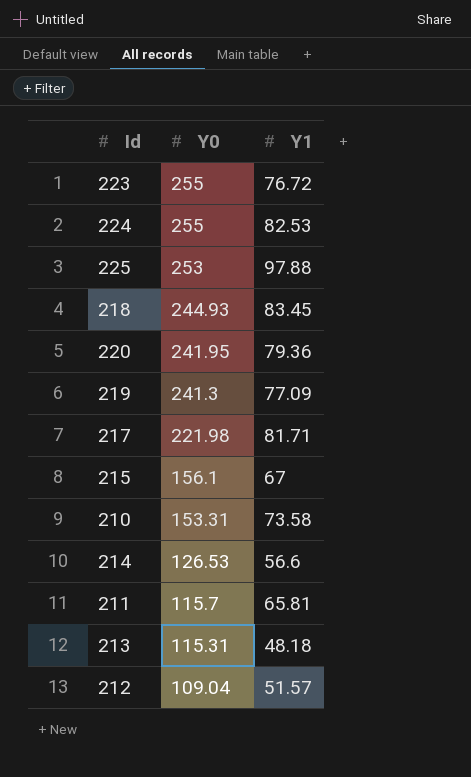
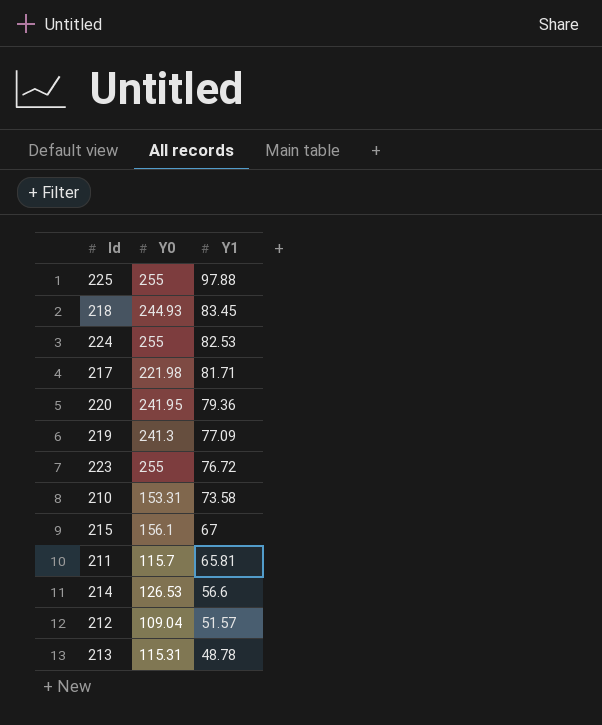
row order: Y0 descending -> Y1 descending
225 | Y0: 253 -> 255
213 | Y1: 48.18 -> 48.78

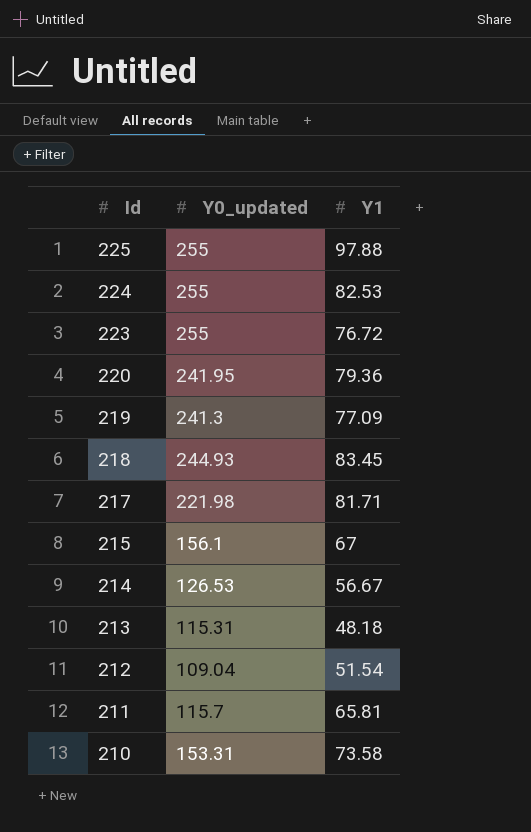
row order: Y1 descending -> Id descending
column name: Y0 -> Y0_updated
214 | Y1: 56.6 -> 56.67
213 | Y1: 48.78 -> 48.18
212 | Y1: 51.57 -> 51.54

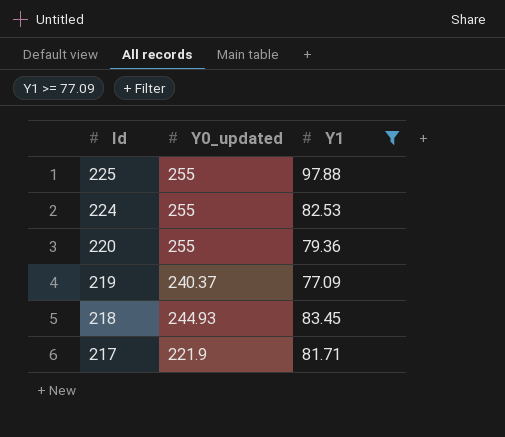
filter: none -> Y1 >= 77.09
220 | Y0_updated: 241.95 -> 255
219 | Y0_updated: 241.3 -> 240.37
217 | Y0_updated: 221.98 -> 221.9

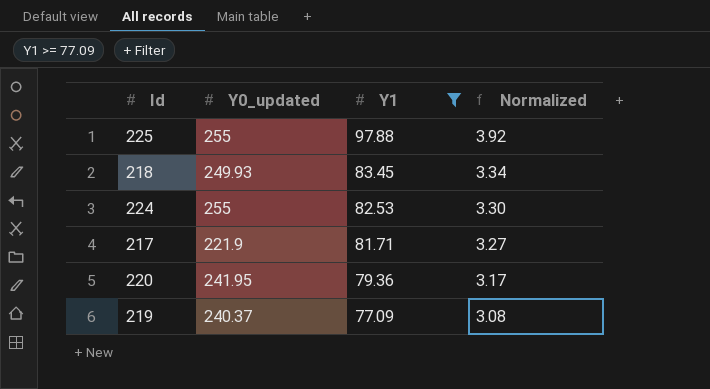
row order: Id descending -> Y1 descending
column Normalized | formula: none -> [Y1] * 0.04
218 | Y0_updated: 244.93 -> 249.93
220 | Y0_updated: 255 -> 241.95

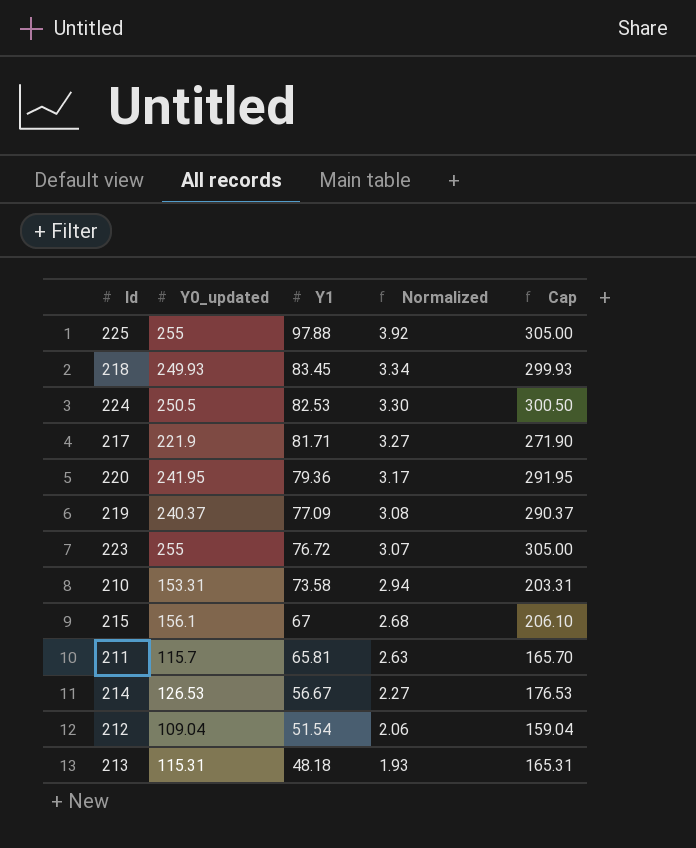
filter: Y1 >= 77.09 -> none
column Cap | formula: none -> [Y0_updated] + 50
224 | Y0_updated: 255 -> 250.5

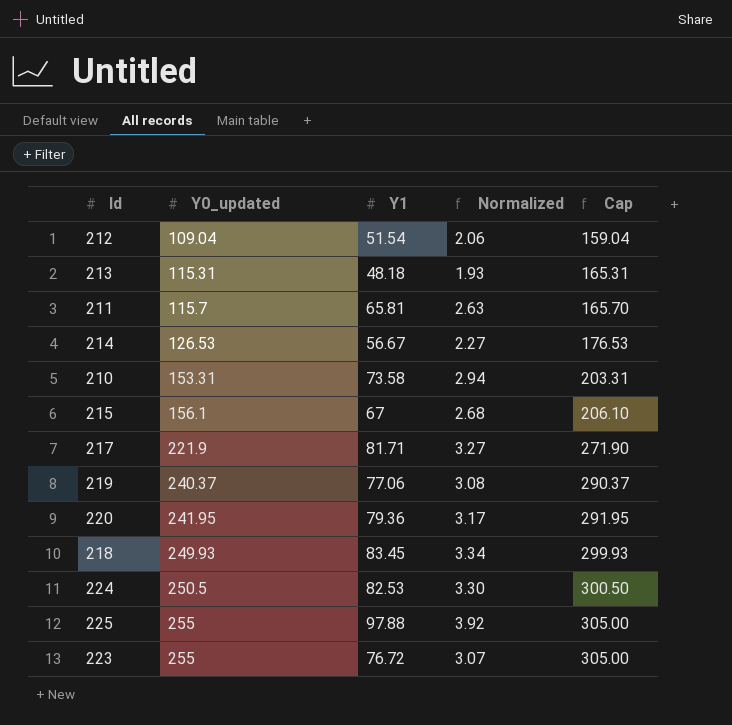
row order: Y1 descending -> Y0_updated ascending
219 | Y1: 77.09 -> 77.06

